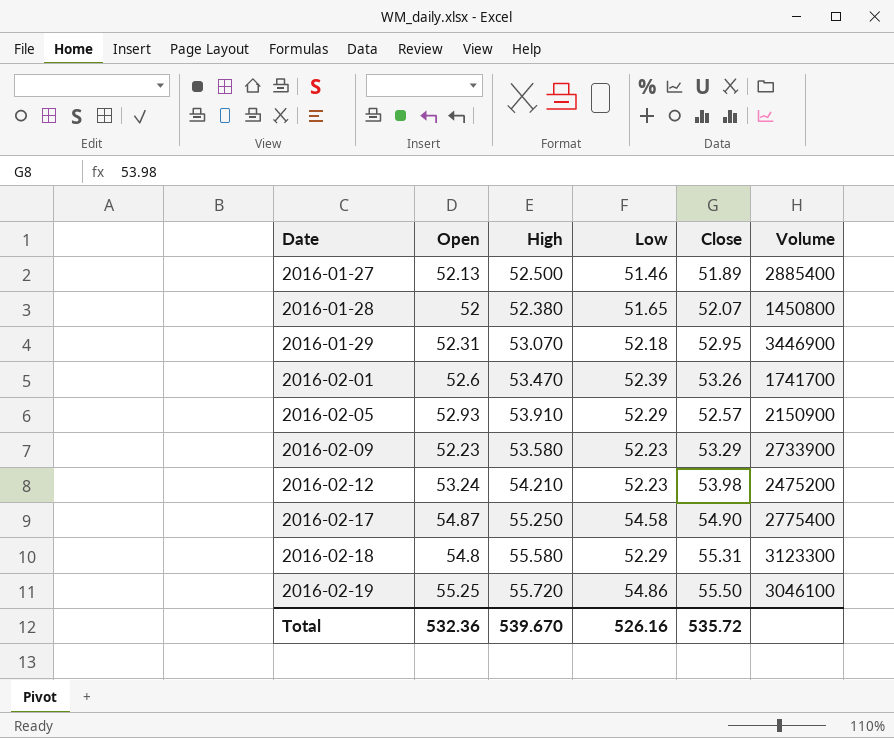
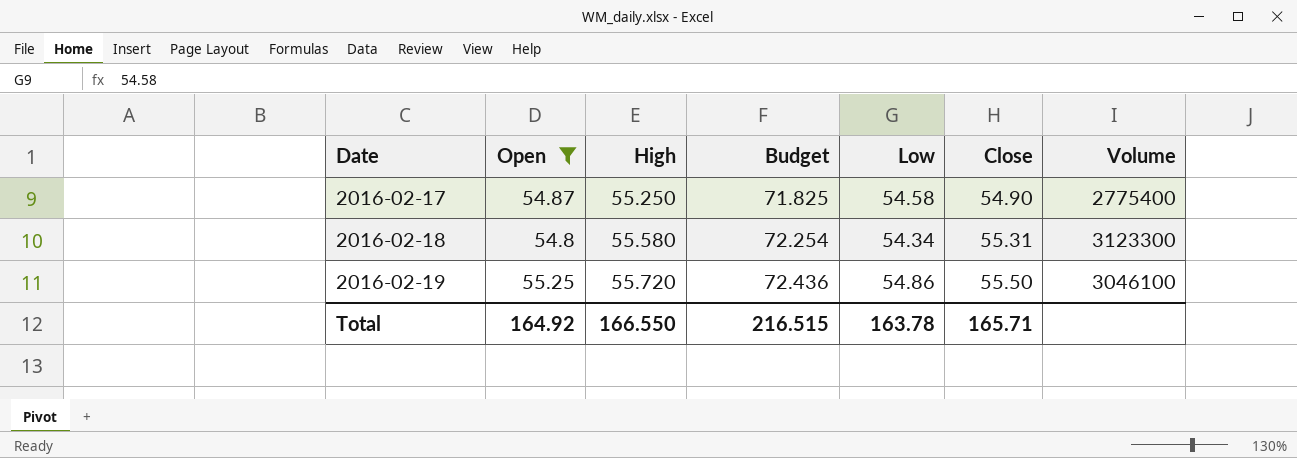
filter: none -> Open >= 54.8
column Budget | formula: none -> [High] * 1.3
2016-02-18 | Low: 52.29 -> 54.34
Total | Open: 532.36 -> 164.92
Total | High: 539.670 -> 166.550
Total | Low: 526.16 -> 163.78
Total | Close: 535.72 -> 165.71

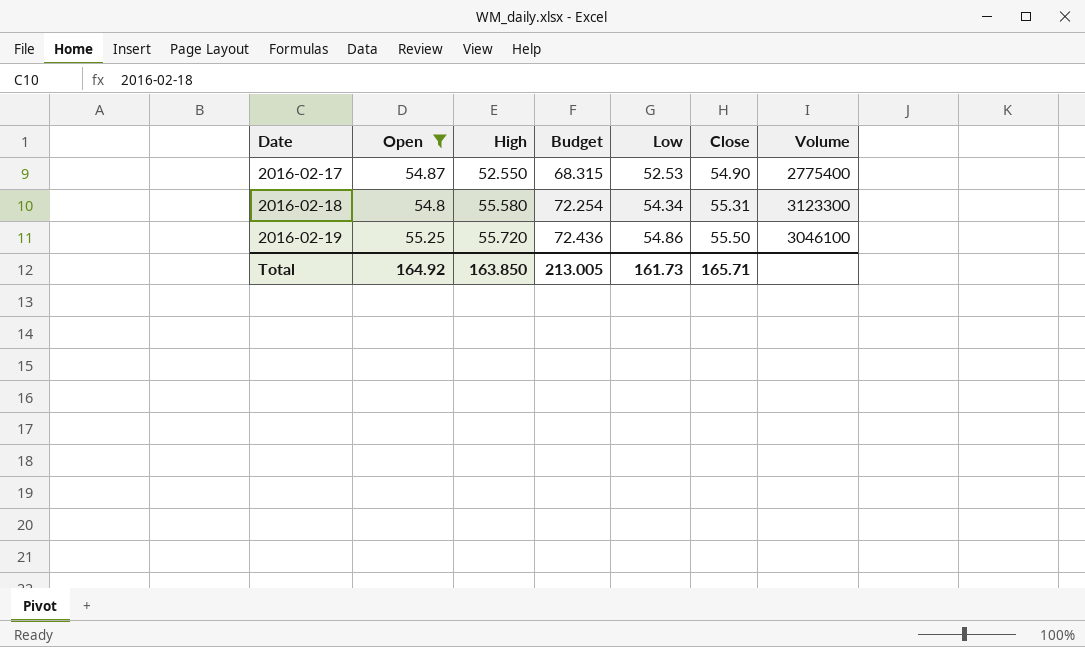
2016-02-17 | High: 55.250 -> 52.550
2016-02-17 | Budget: 71.825 -> 68.315
2016-02-17 | Low: 54.58 -> 52.53
Total | High: 166.550 -> 163.850
Total | Budget: 216.515 -> 213.005
Total | Low: 163.78 -> 161.73

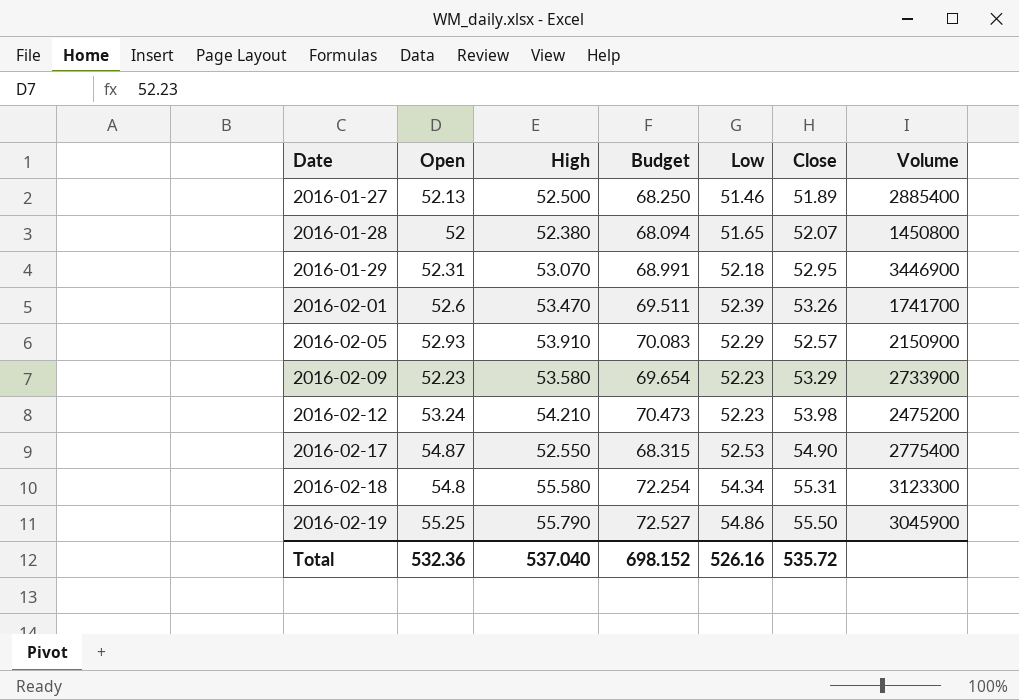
filter: Open >= 54.8 -> none
2016-02-19 | High: 55.720 -> 55.790
2016-02-19 | Budget: 72.436 -> 72.527
2016-02-19 | Volume: 3046100 -> 3045900
Total | Open: 164.92 -> 532.36
Total | High: 163.850 -> 537.040
Total | Budget: 213.005 -> 698.152
Total | Low: 161.73 -> 526.16
Total | Close: 165.71 -> 535.72

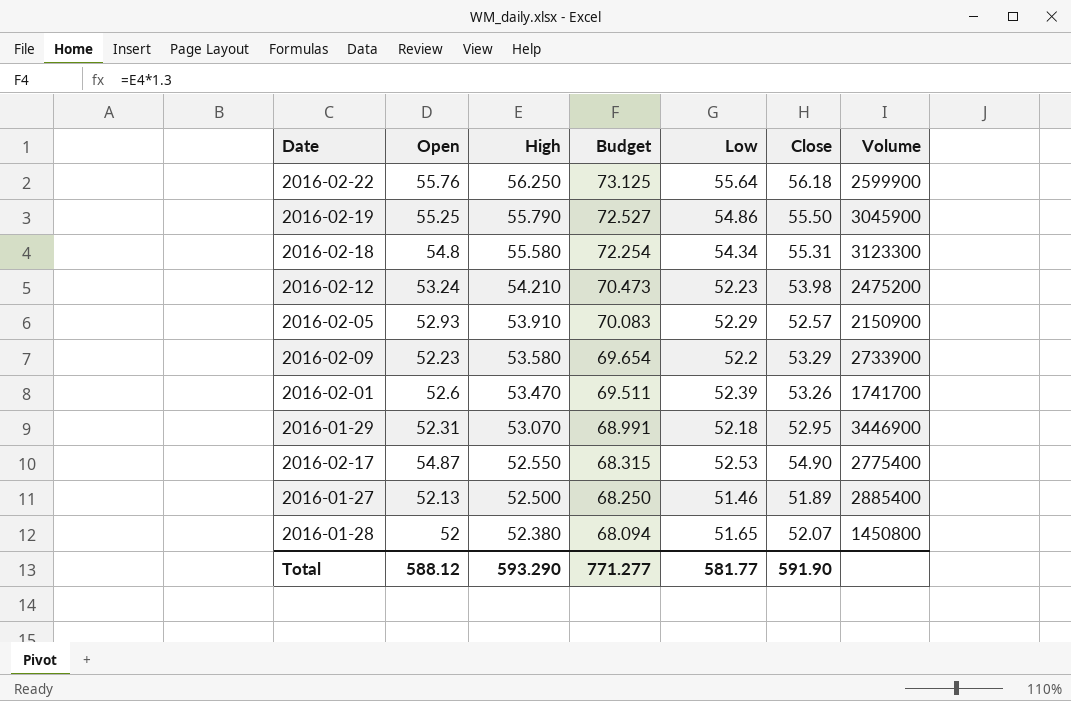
row order: Date ascending -> High descending
row 2016-02-22: none -> 55.76 | 56.250 | 73.125 | 55.64 | 56.18 | 2599900
2016-02-09 | Low: 52.23 -> 52.2
Total | Open: 532.36 -> 588.12
Total | High: 537.040 -> 593.290
Total | Budget: 698.152 -> 771.277
Total | Low: 526.16 -> 581.77
Total | Close: 535.72 -> 591.90

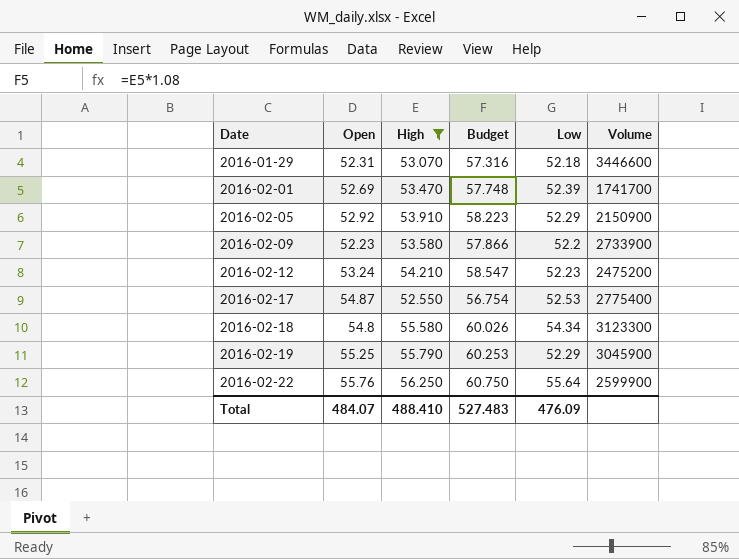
filter: none -> High >= 52.550
row order: High descending -> Date ascending
column Close | position: 6 -> none
column Budget | formula: [High] * 1.3 -> [High] * 1.08
2016-01-29 | Volume: 3446900 -> 3446600
2016-02-01 | Open: 52.6 -> 52.69
2016-02-05 | Open: 52.93 -> 52.92
2016-02-19 | Low: 54.86 -> 52.29
Total | Open: 588.12 -> 484.07
Total | High: 593.290 -> 488.410
Total | Budget: 771.277 -> 527.483
Total | Low: 581.77 -> 476.09

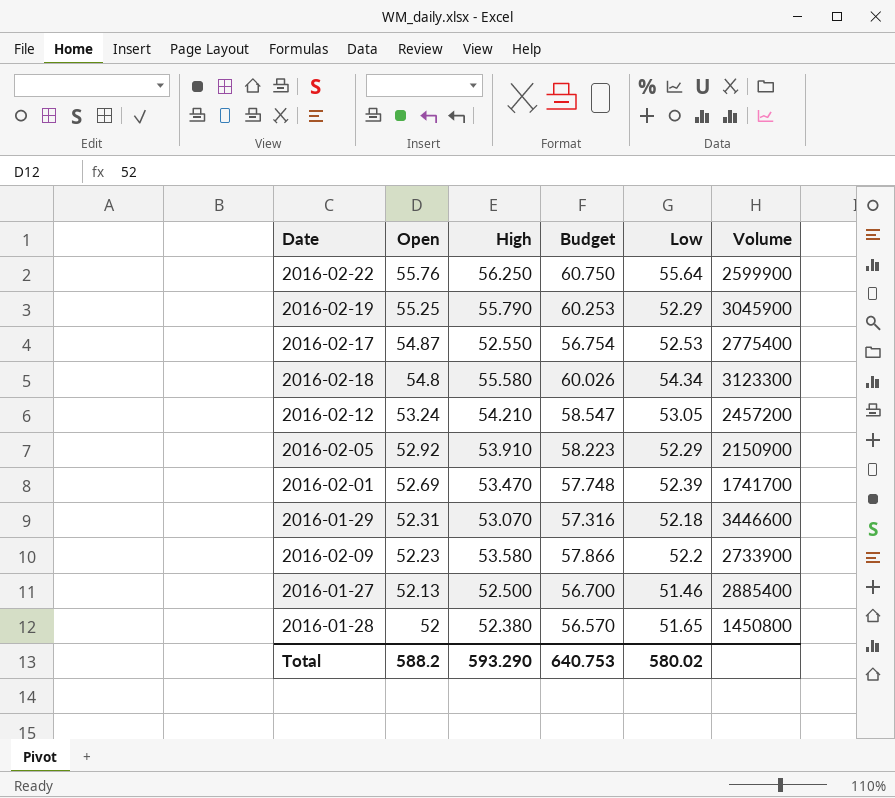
filter: High >= 52.550 -> none
row order: Date ascending -> Open descending
2016-02-12 | Low: 52.23 -> 53.05
2016-02-12 | Volume: 2475200 -> 2457200
Total | Open: 484.07 -> 588.2
Total | High: 488.410 -> 593.290
Total | Budget: 527.483 -> 640.753
Total | Low: 476.09 -> 580.02

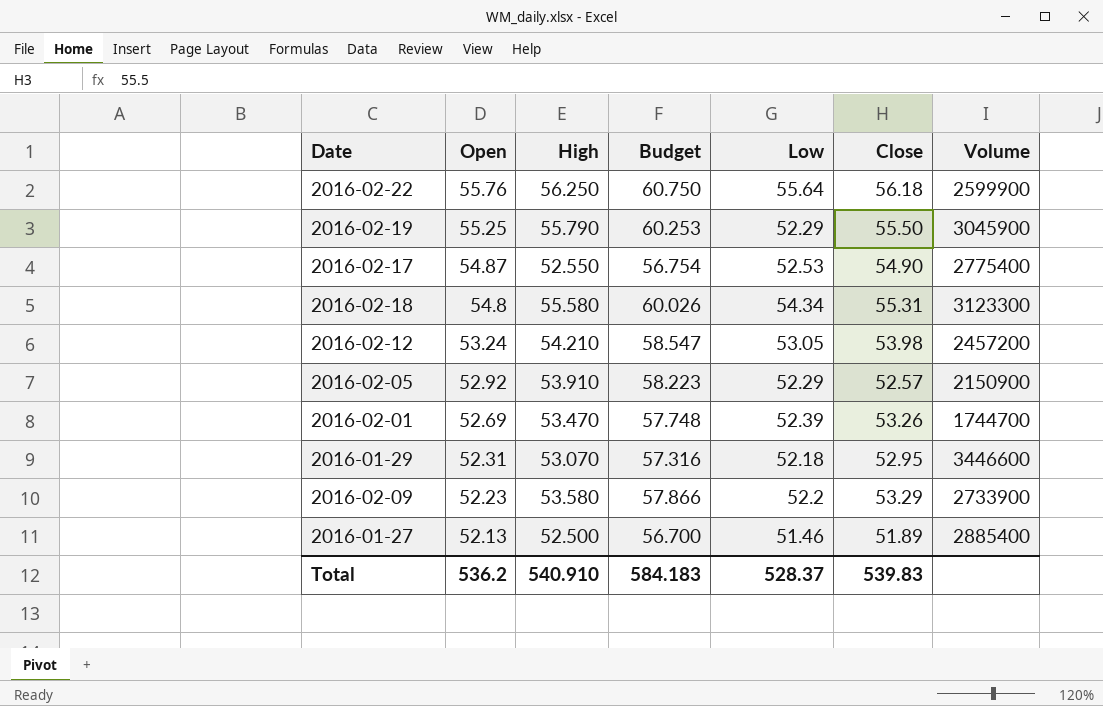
column Close | position: none -> 6
row 2016-01-28: 52 | 52.380 | 56.570 | 51.65 | 1450800 -> none
2016-02-01 | Volume: 1741700 -> 1744700
Total | Open: 588.2 -> 536.2
Total | High: 593.290 -> 540.910
Total | Budget: 640.753 -> 584.183
Total | Low: 580.02 -> 528.37

